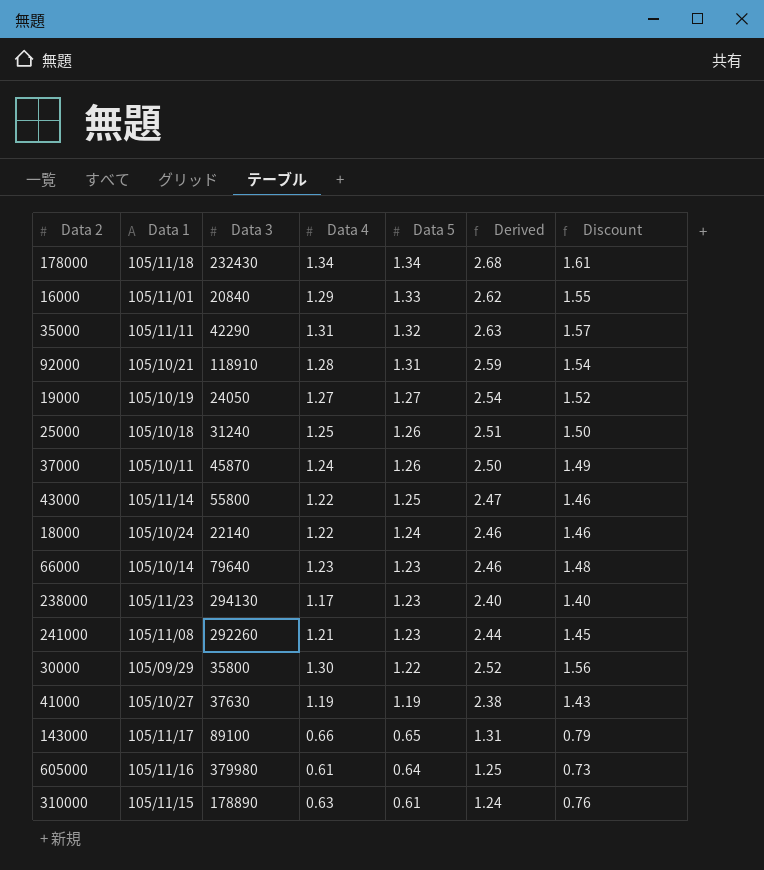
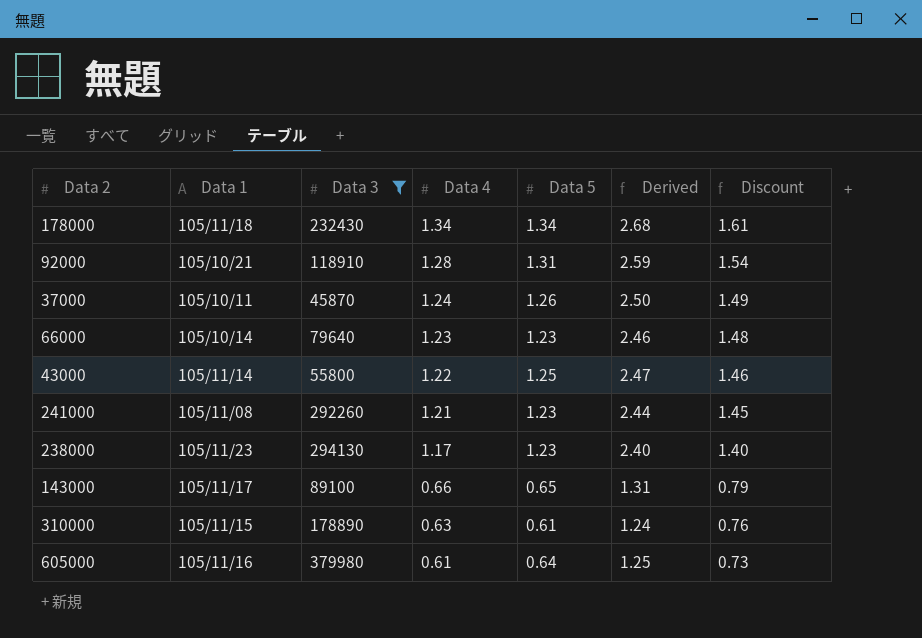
filter: none -> Data 3 >= 45870
row order: Data 5 descending -> Data 4 descending

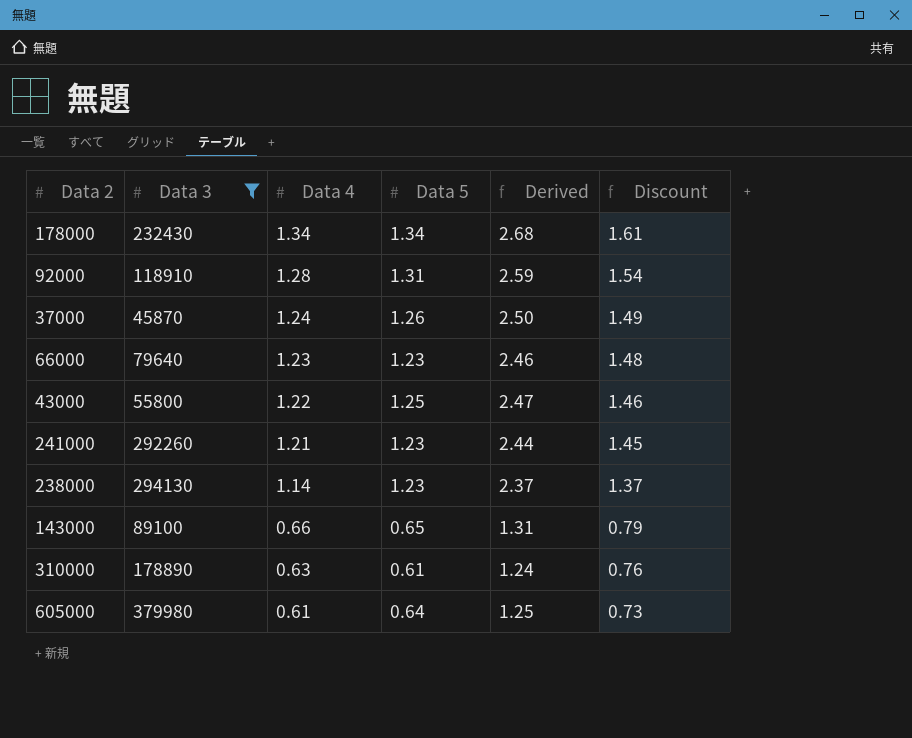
column Data 1 | position: 2 -> none
238000 | Data 4: 1.17 -> 1.14
238000 | Derived: 2.40 -> 2.37
238000 | Discount: 1.40 -> 1.37

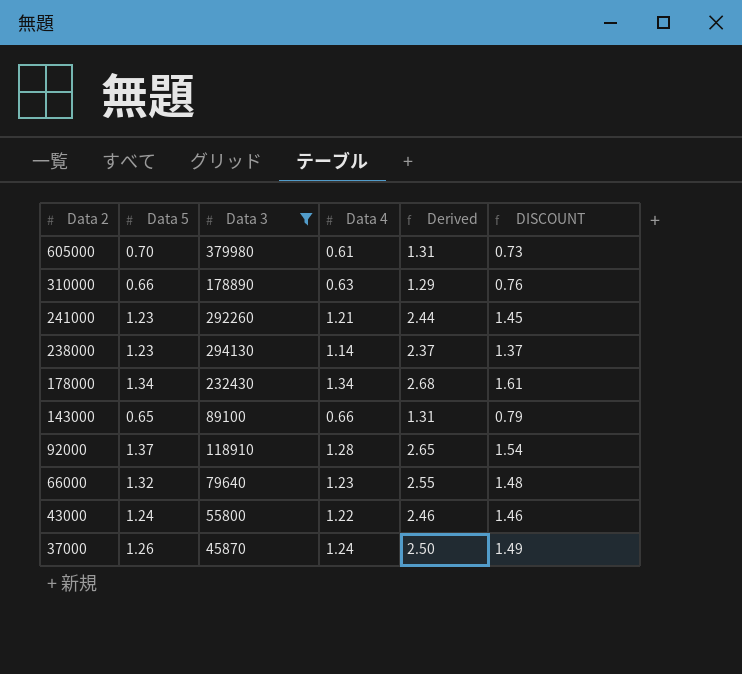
row order: Data 4 descending -> Data 2 descending
column Data 5 | position: 4 -> 2
column name: Discount -> DISCOUNT
605000 | Data 5: 0.64 -> 0.70
605000 | Derived: 1.25 -> 1.31
310000 | Data 5: 0.61 -> 0.66
310000 | Derived: 1.24 -> 1.29
92000 | Data 5: 1.31 -> 1.37
92000 | Derived: 2.59 -> 2.65
66000 | Data 5: 1.23 -> 1.32
66000 | Derived: 2.46 -> 2.55
43000 | Data 5: 1.25 -> 1.24
43000 | Derived: 2.47 -> 2.46

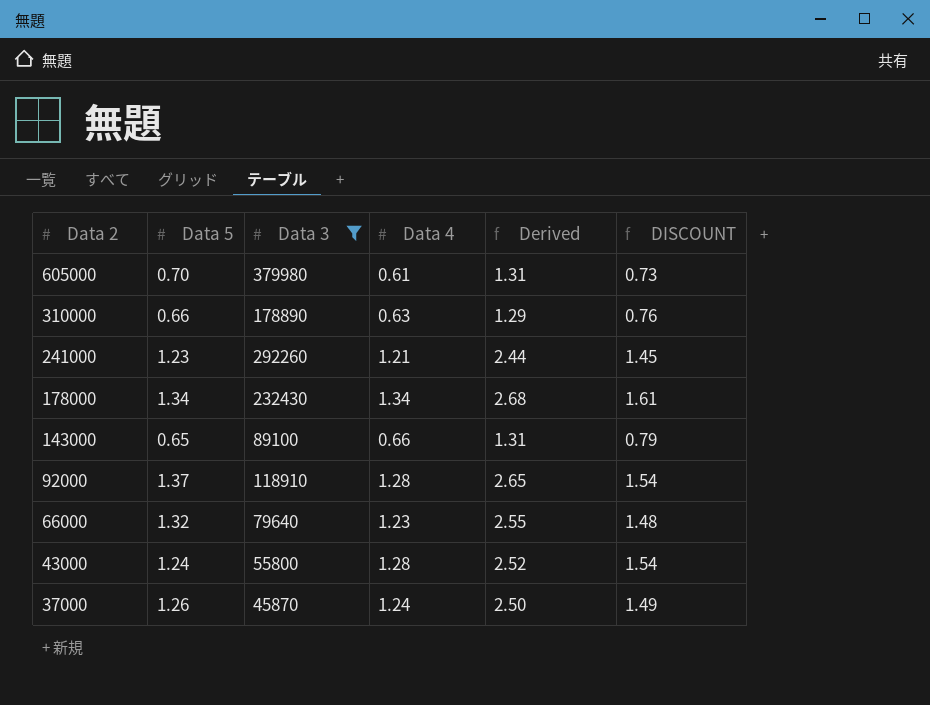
row 238000: 1.23 | 294130 | 1.14 | 2.37 | 1.37 -> none
43000 | Data 4: 1.22 -> 1.28
43000 | Derived: 2.46 -> 2.52
43000 | DISCOUNT: 1.46 -> 1.54

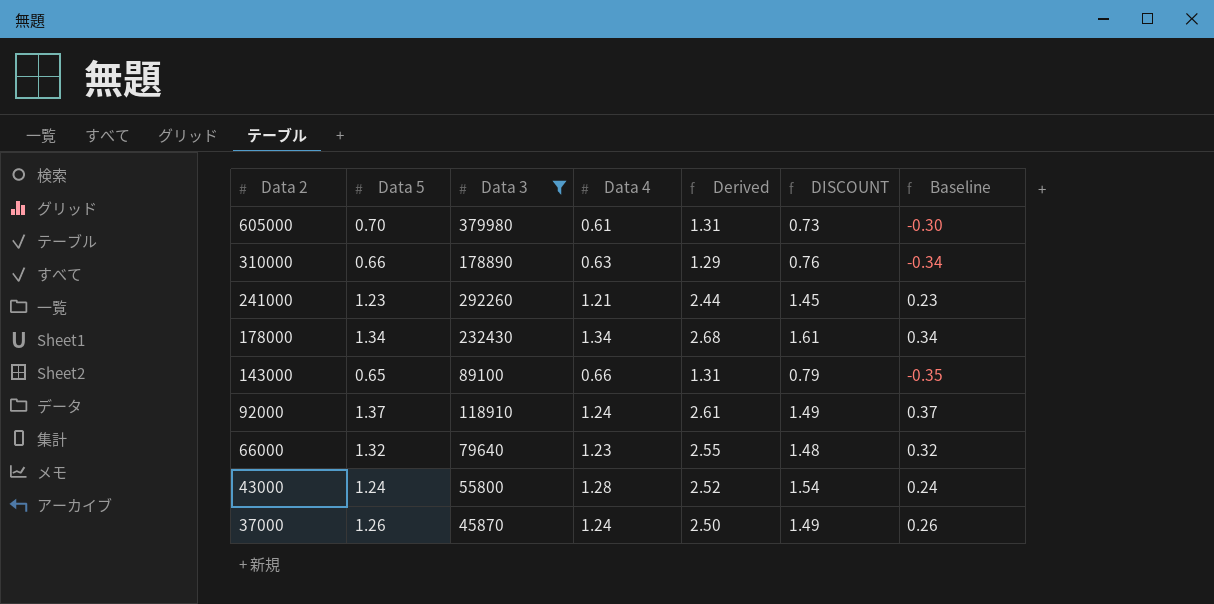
column Baseline | formula: none -> [Data 5] - 1
92000 | Data 4: 1.28 -> 1.24
92000 | Derived: 2.65 -> 2.61
92000 | DISCOUNT: 1.54 -> 1.49

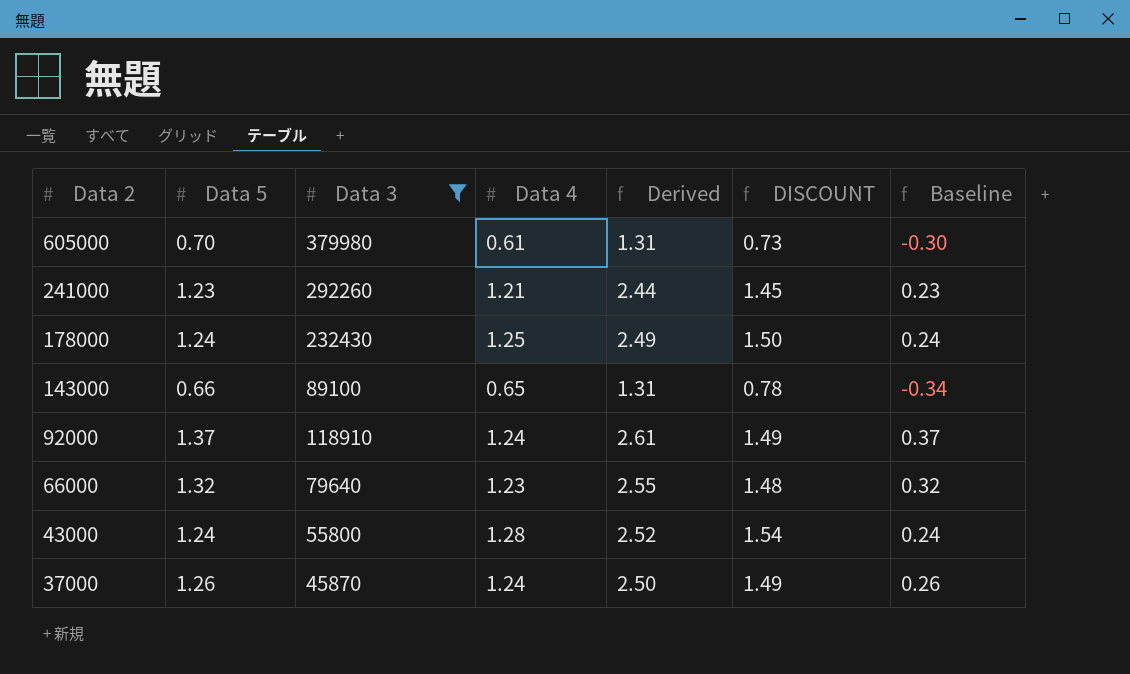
row 310000: 0.66 | 178890 | 0.63 | 1.29 | 0.76 | -0.34 -> none
178000 | Data 5: 1.34 -> 1.24
178000 | Data 4: 1.34 -> 1.25
178000 | Derived: 2.68 -> 2.49
178000 | DISCOUNT: 1.61 -> 1.50
178000 | Baseline: 0.34 -> 0.24
143000 | Data 5: 0.65 -> 0.66
143000 | Data 4: 0.66 -> 0.65
143000 | DISCOUNT: 0.79 -> 0.78
143000 | Baseline: -0.35 -> -0.34

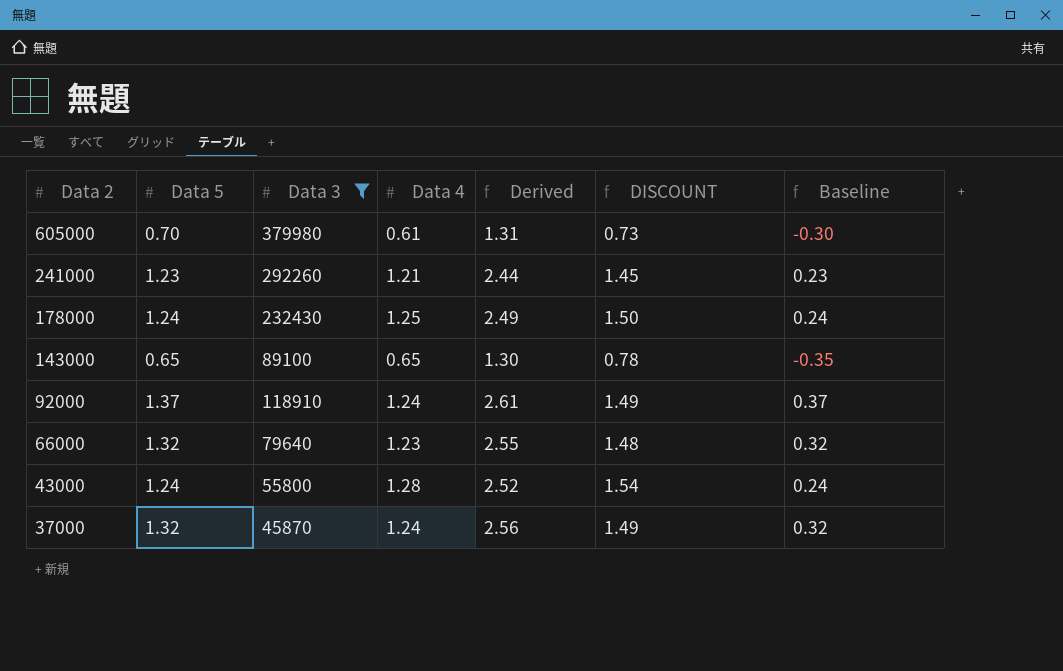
143000 | Data 5: 0.66 -> 0.65
143000 | Derived: 1.31 -> 1.30
143000 | Baseline: -0.34 -> -0.35
37000 | Data 5: 1.26 -> 1.32
37000 | Derived: 2.50 -> 2.56
37000 | Baseline: 0.26 -> 0.32

